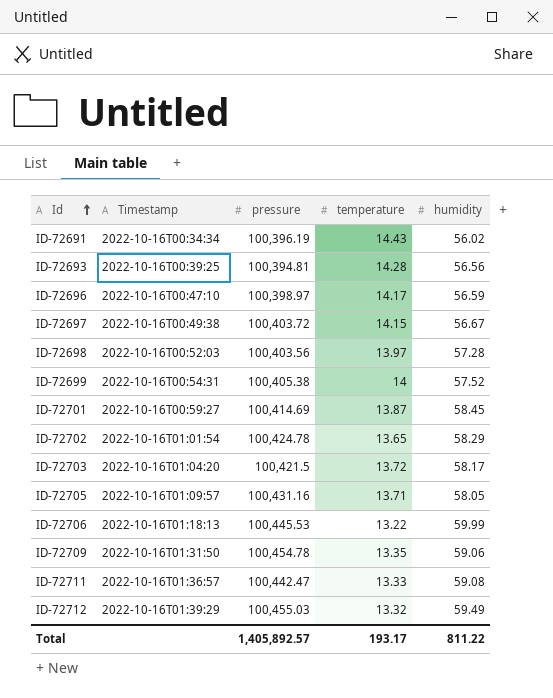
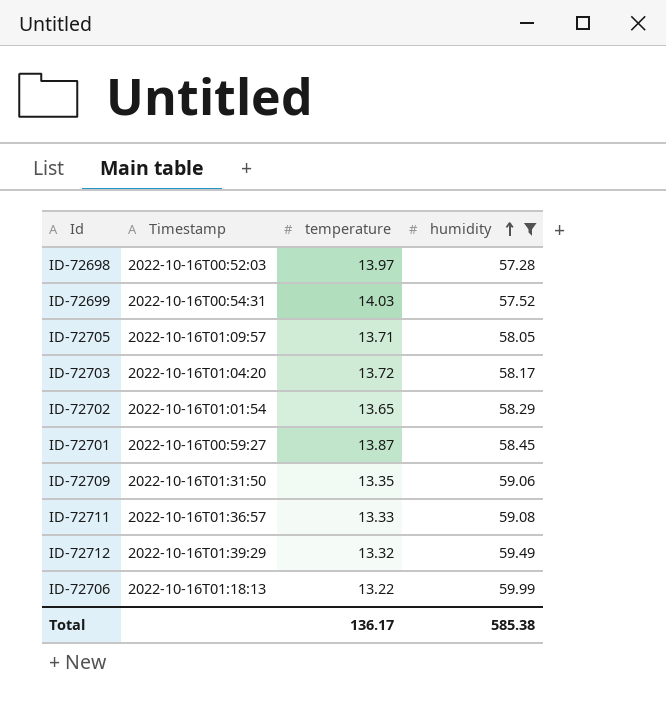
filter: none -> humidity >= 57.28
row order: Id ascending -> humidity ascending
column pressure | position: 3 -> none
ID-72699 | temperature: 14 -> 14.03
Total | temperature: 193.17 -> 136.17
Total | humidity: 811.22 -> 585.38

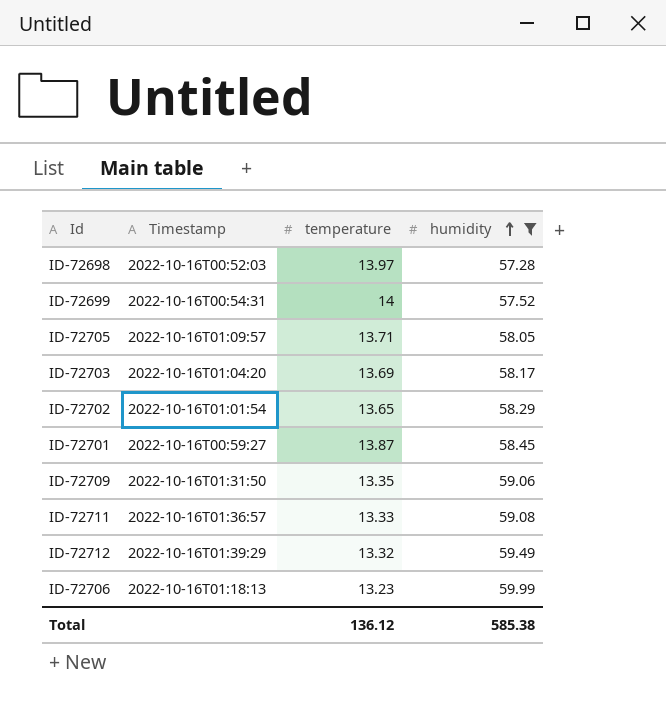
ID-72699 | temperature: 14.03 -> 14
ID-72703 | temperature: 13.72 -> 13.69
ID-72706 | temperature: 13.22 -> 13.23
Total | temperature: 136.17 -> 136.12

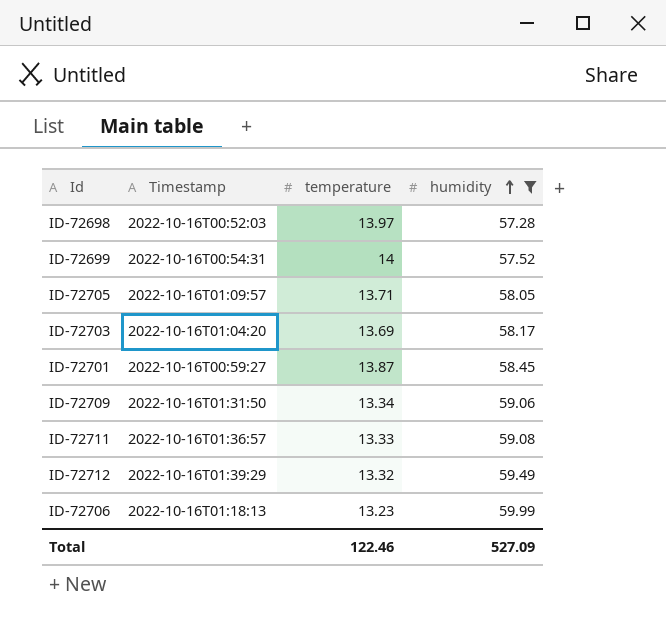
row ID-72702: 2022-10-16T01:01:54 | 13.65 | 58.29 -> none
ID-72709 | temperature: 13.35 -> 13.34
Total | temperature: 136.12 -> 122.46
Total | humidity: 585.38 -> 527.09

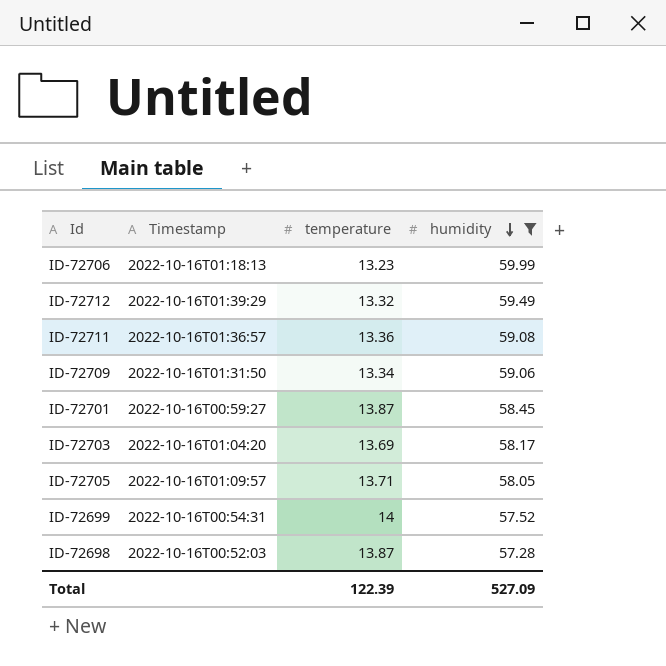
row order: humidity ascending -> humidity descending
ID-72711 | temperature: 13.33 -> 13.36
ID-72698 | temperature: 13.97 -> 13.87
Total | temperature: 122.46 -> 122.39

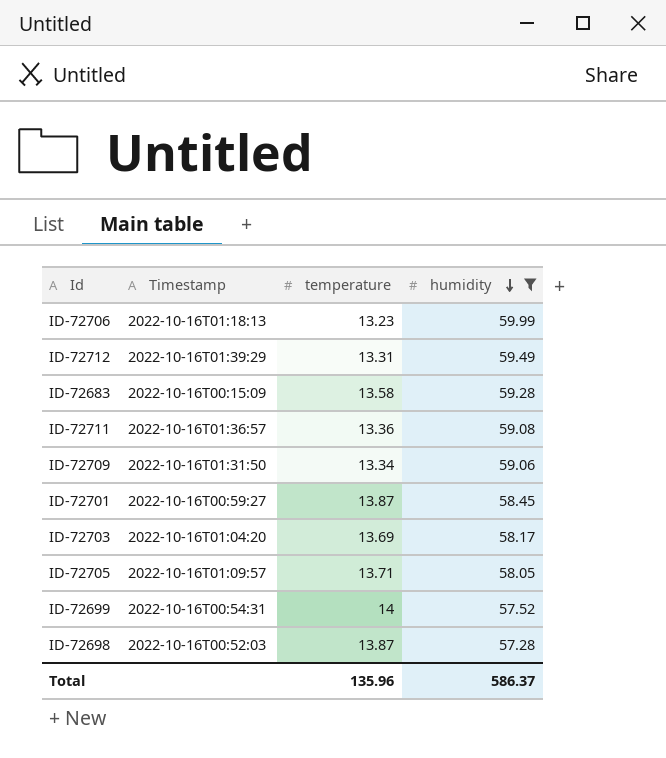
ID-72712 | temperature: 13.32 -> 13.31
row ID-72683: none -> 2022-10-16T00:15:09 | 13.58 | 59.28
Total | temperature: 122.39 -> 135.96
Total | humidity: 527.09 -> 586.37

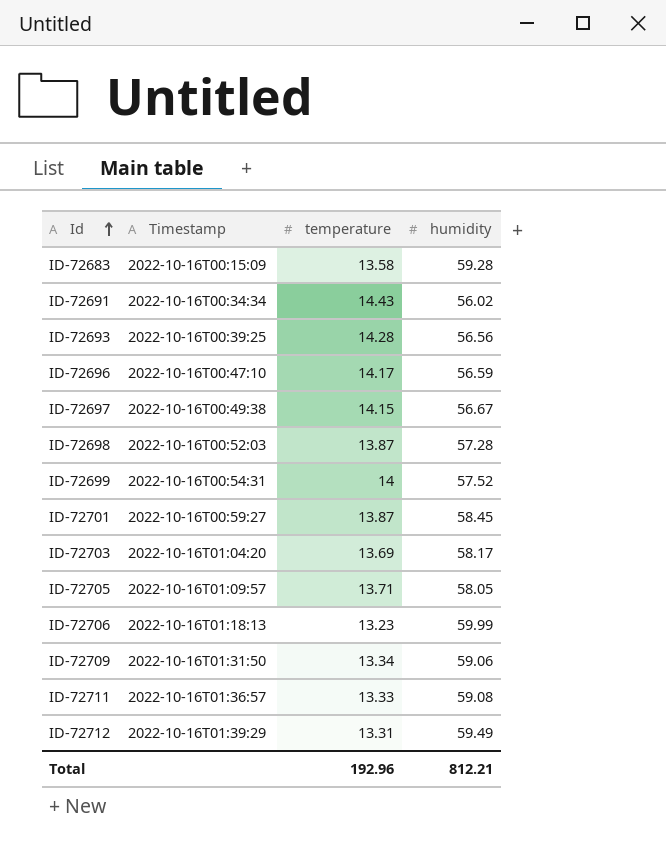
filter: humidity >= 57.28 -> none
row order: humidity descending -> Id ascending
ID-72711 | temperature: 13.36 -> 13.33
Total | temperature: 135.96 -> 192.96
Total | humidity: 586.37 -> 812.21

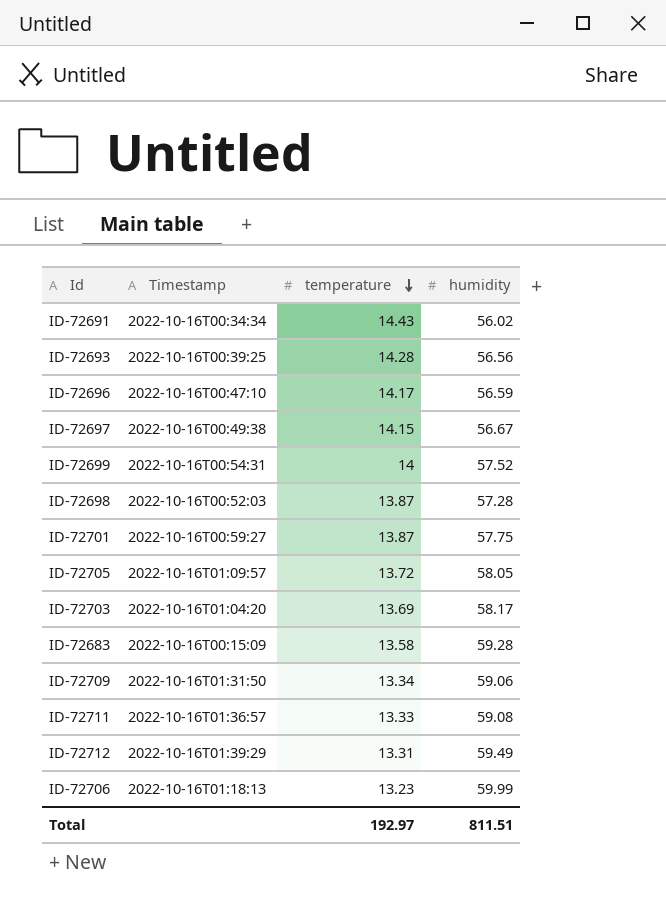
row order: Id ascending -> temperature descending
ID-72701 | humidity: 58.45 -> 57.75
ID-72705 | temperature: 13.71 -> 13.72
Total | temperature: 192.96 -> 192.97
Total | humidity: 812.21 -> 811.51

